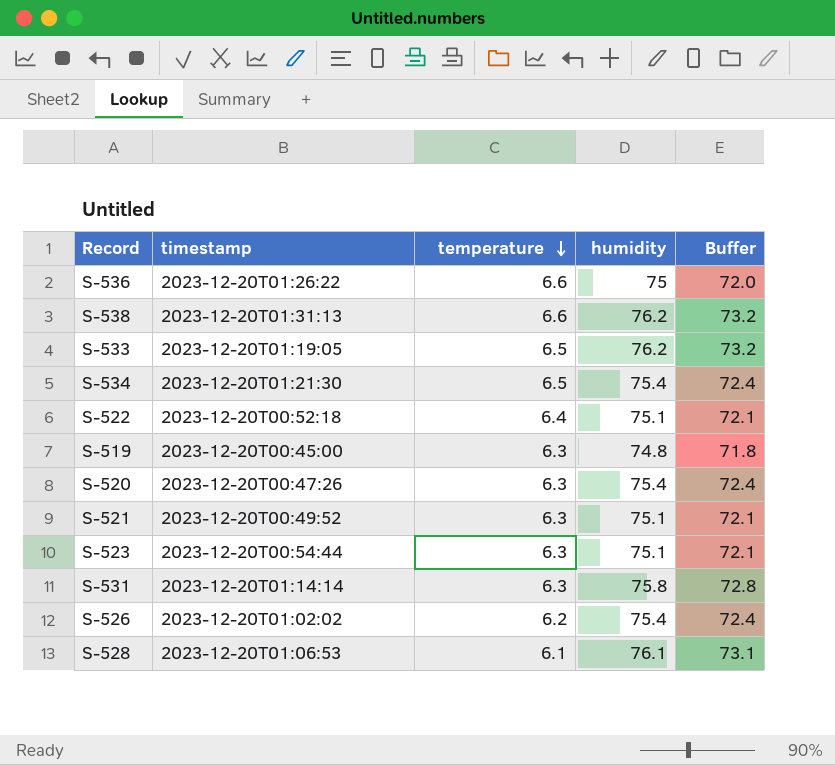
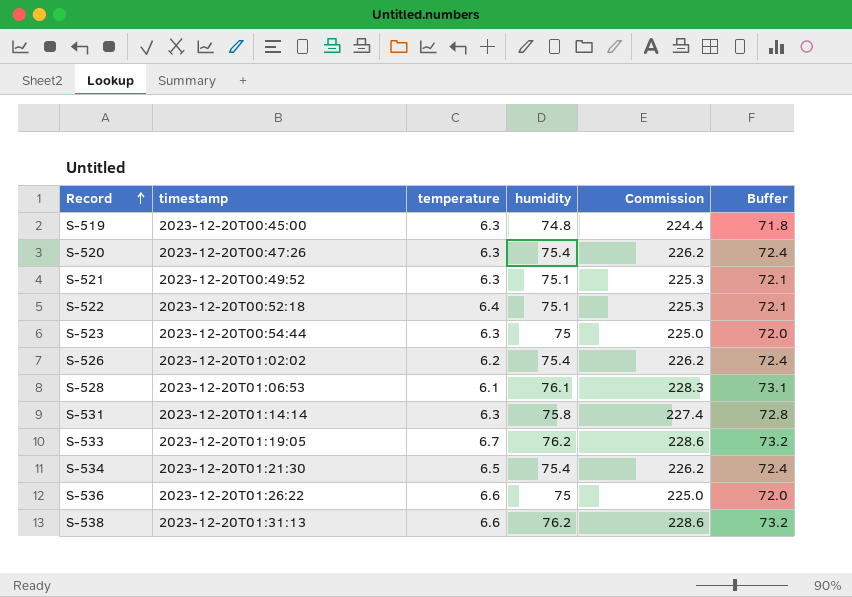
row order: temperature descending -> Record ascending
column Commission | formula: none -> [humidity] * 3
S-523 | humidity: 75.1 -> 75
S-523 | Buffer: 72.1 -> 72.0
S-533 | temperature: 6.5 -> 6.7

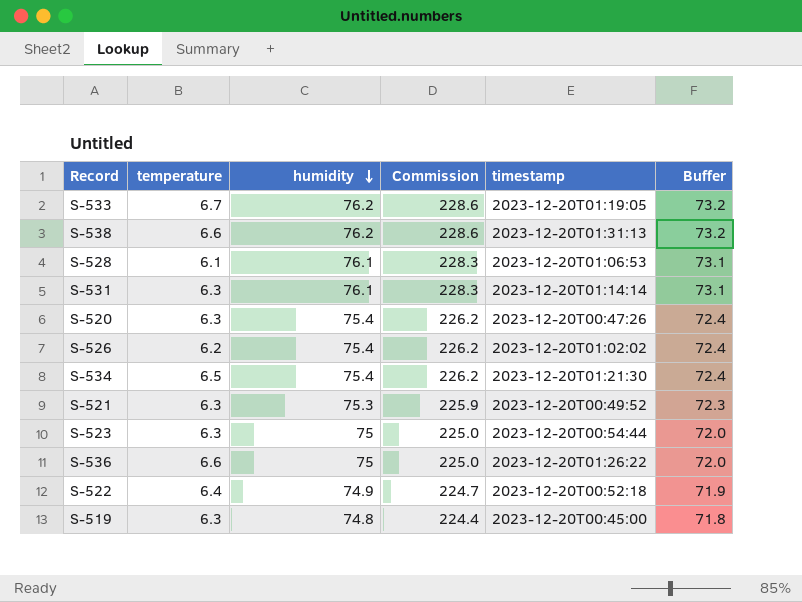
row order: Record ascending -> humidity descending
column timestamp | position: 2 -> 5
S-531 | humidity: 75.8 -> 76.1
S-531 | Commission: 227.4 -> 228.3
S-531 | Buffer: 72.8 -> 73.1
S-521 | humidity: 75.1 -> 75.3
S-521 | Commission: 225.3 -> 225.9
S-521 | Buffer: 72.1 -> 72.3
S-522 | humidity: 75.1 -> 74.9
S-522 | Commission: 225.3 -> 224.7
S-522 | Buffer: 72.1 -> 71.9

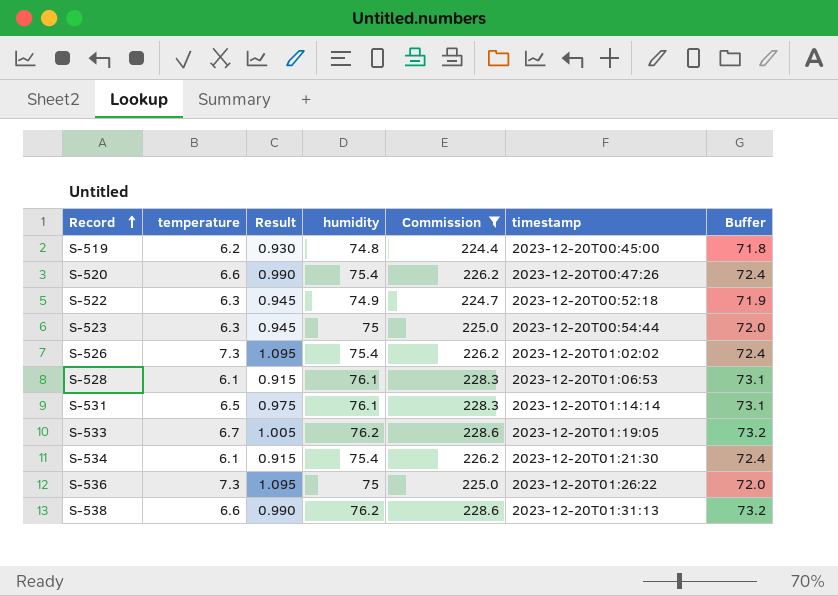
filter: none -> Commission != 225.9
row order: humidity descending -> Record ascending
column Result | formula: none -> [temperature] * 0.15
S-519 | temperature: 6.3 -> 6.2
S-520 | temperature: 6.3 -> 6.6
S-522 | temperature: 6.4 -> 6.3
S-526 | temperature: 6.2 -> 7.3
S-531 | temperature: 6.3 -> 6.5
S-534 | temperature: 6.5 -> 6.1
S-536 | temperature: 6.6 -> 7.3

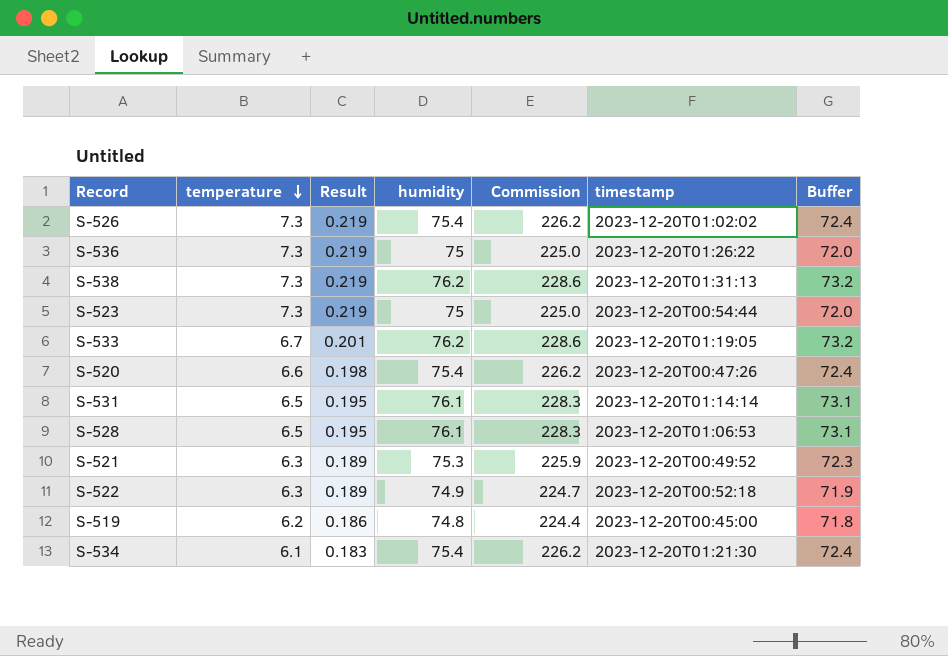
filter: Commission != 225.9 -> none
row order: Record ascending -> temperature descending
column Result | formula: [temperature] * 0.15 -> [temperature] * 0.03
S-538 | temperature: 6.6 -> 7.3
S-523 | temperature: 6.3 -> 7.3
S-528 | temperature: 6.1 -> 6.5

